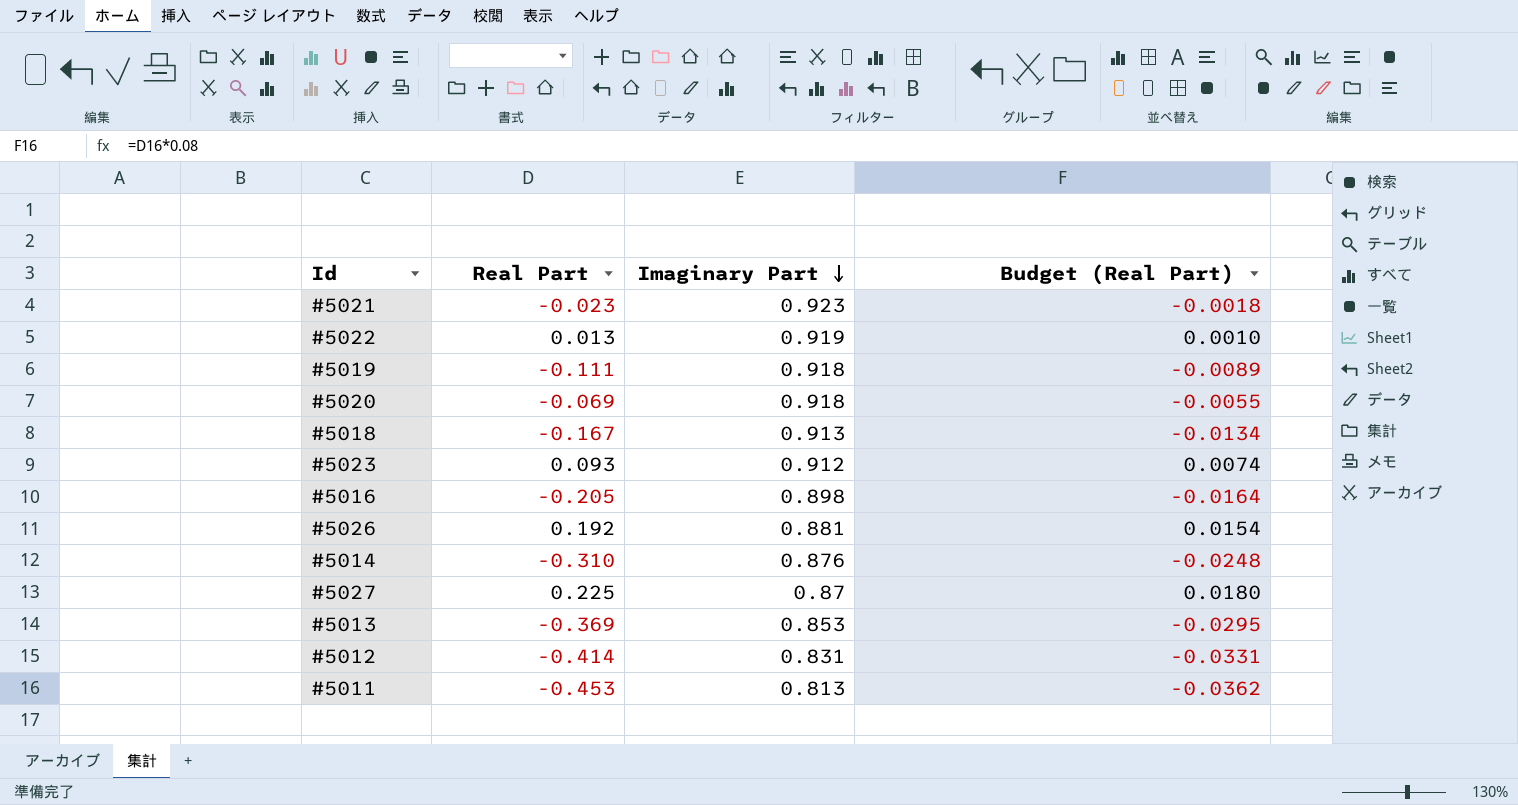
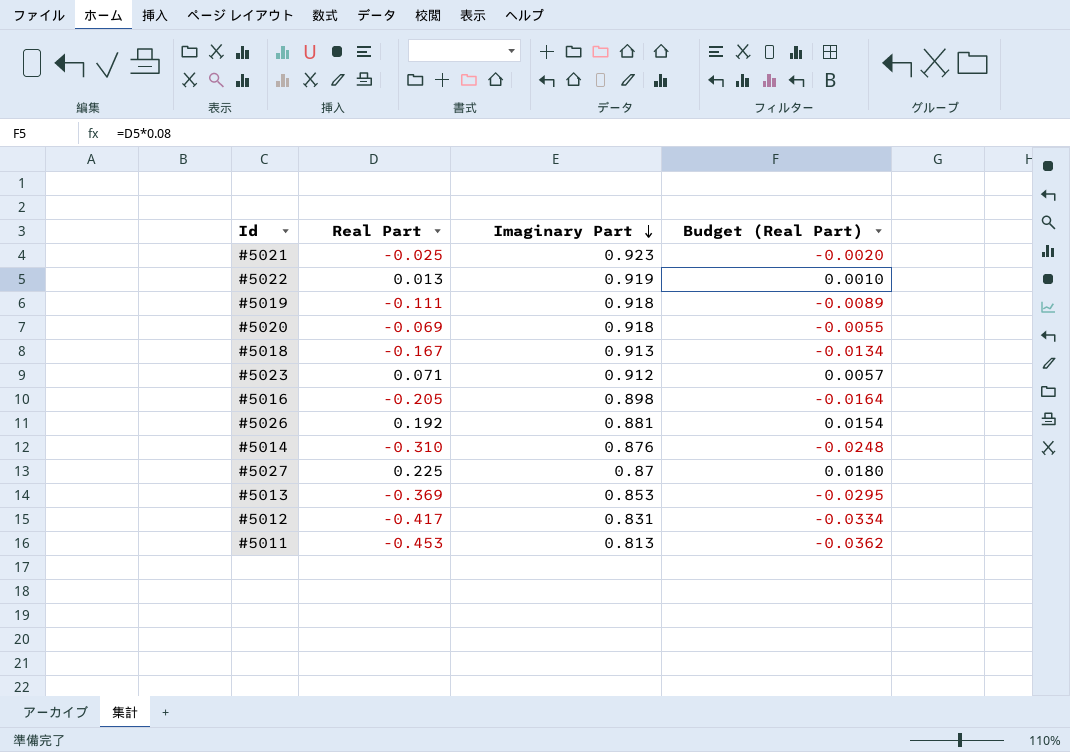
#5021 | Real Part: -0.023 -> -0.025
#5021 | Budget (Real Part): -0.0018 -> -0.0020
#5023 | Real Part: 0.093 -> 0.071
#5023 | Budget (Real Part): 0.0074 -> 0.0057
#5012 | Real Part: -0.414 -> -0.417
#5012 | Budget (Real Part): -0.0331 -> -0.0334

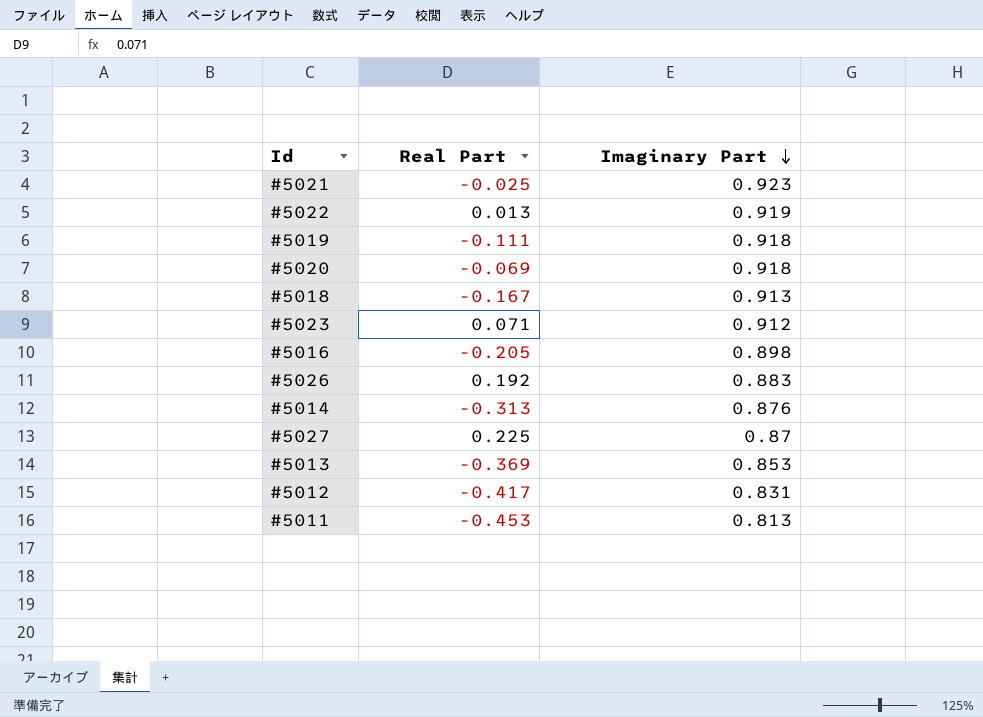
column Budget (Real Part) | formula: [Real Part] * 0.08 -> none
#5026 | Imaginary Part: 0.881 -> 0.883
#5014 | Real Part: -0.310 -> -0.313

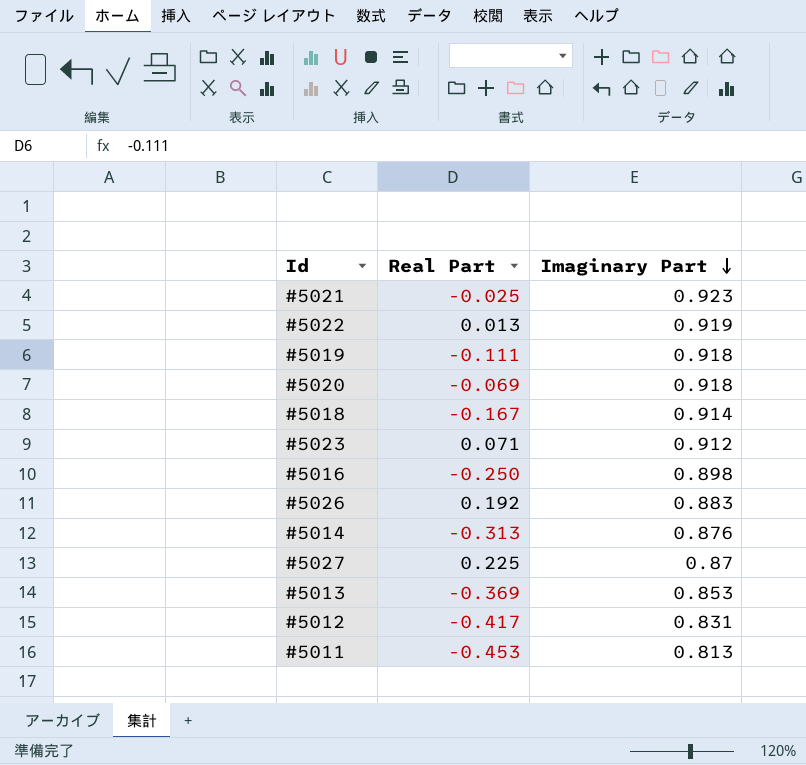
#5018 | Imaginary Part: 0.913 -> 0.914
#5016 | Real Part: -0.205 -> -0.250

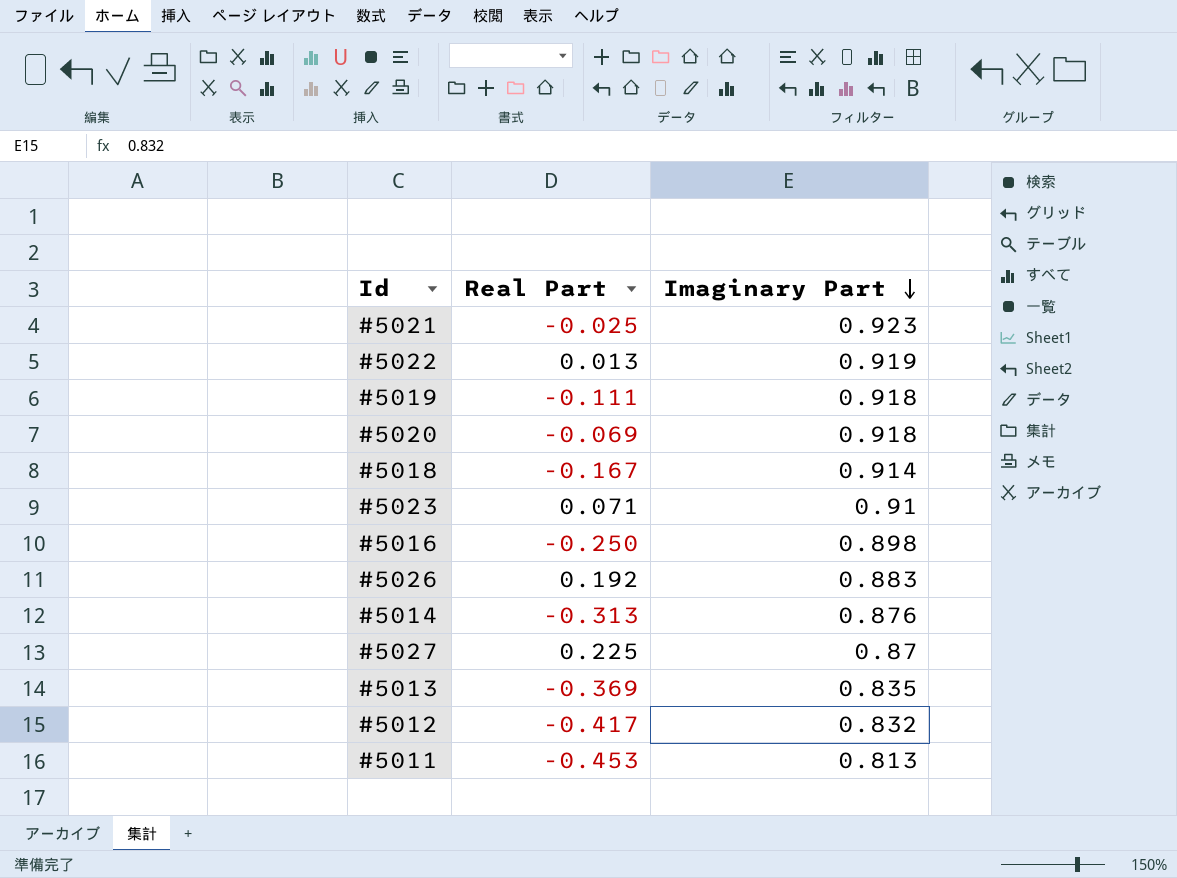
#5023 | Imaginary Part: 0.912 -> 0.91
#5013 | Imaginary Part: 0.853 -> 0.835
#5012 | Imaginary Part: 0.831 -> 0.832

